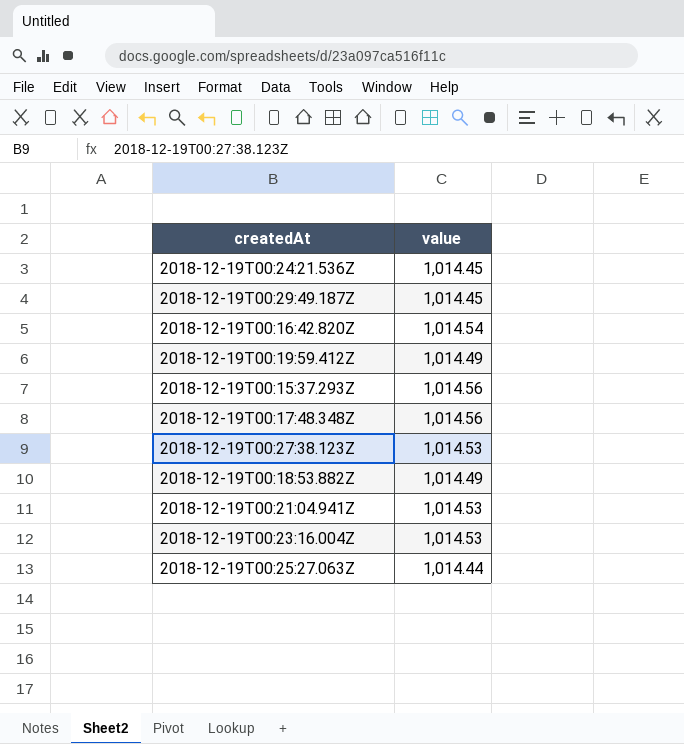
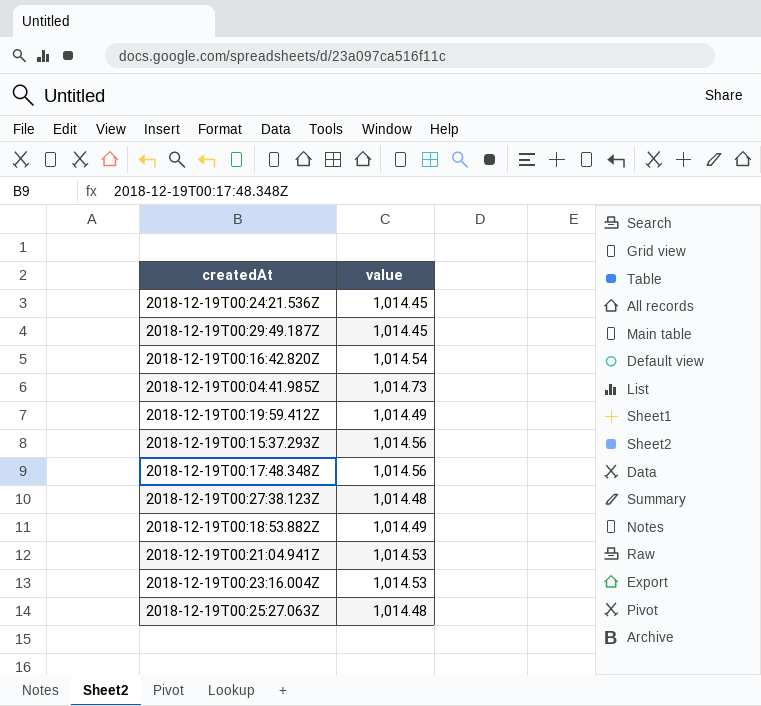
row 2018-12-19T00:04:41.985Z: none -> 1,014.73
2018-12-19T00:27:38.123Z | value: 1,014.53 -> 1,014.48
2018-12-19T00:25:27.063Z | value: 1,014.44 -> 1,014.48

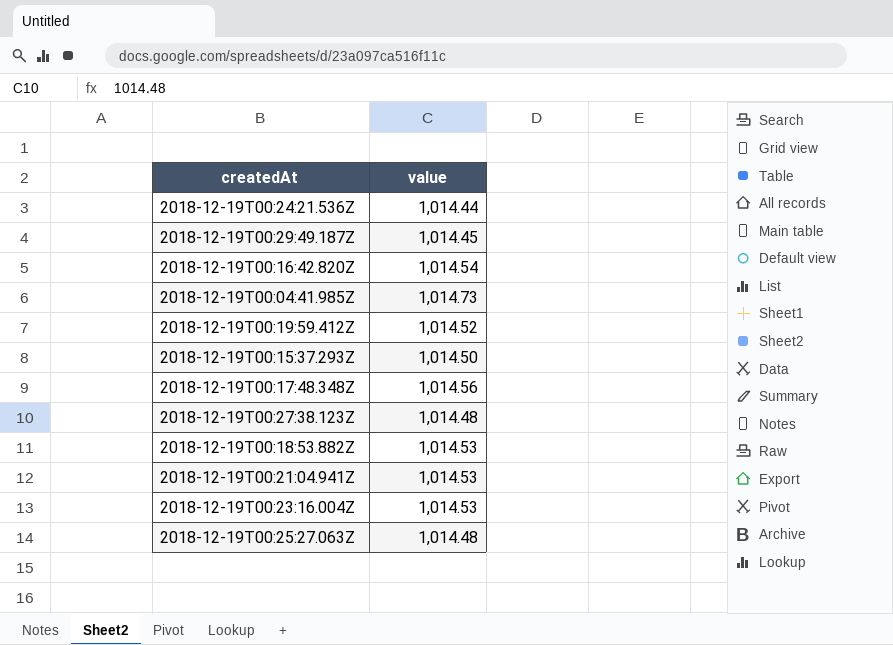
2018-12-19T00:24:21.536Z | value: 1,014.45 -> 1,014.44
2018-12-19T00:19:59.412Z | value: 1,014.49 -> 1,014.52
2018-12-19T00:15:37.293Z | value: 1,014.56 -> 1,014.50
2018-12-19T00:18:53.882Z | value: 1,014.49 -> 1,014.53

